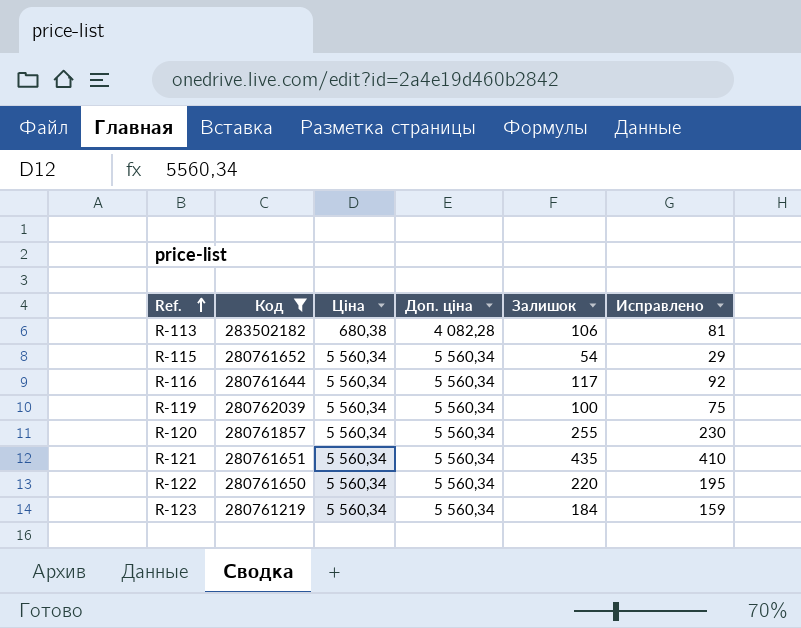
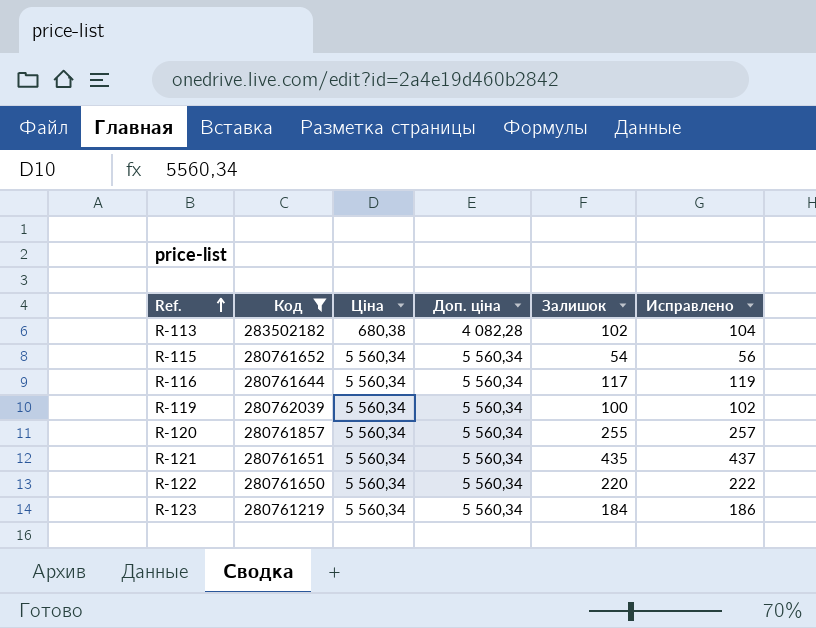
column Исправлено | formula: [Залишок] - 25 -> [Залишок] + 2
R-113 | Залишок: 106 -> 102

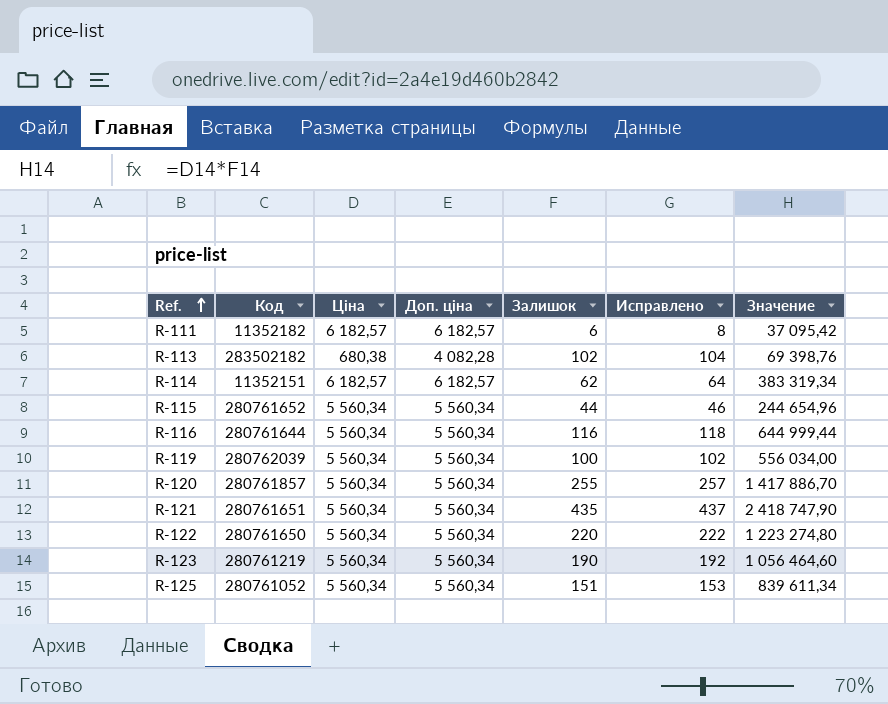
filter: Код >= 280761219 -> none
column Значение | formula: none -> [Ціна] * [Залишок]
R-115 | Залишок: 54 -> 44
R-115 | Исправлено: 56 -> 46
R-116 | Залишок: 117 -> 116
R-116 | Исправлено: 119 -> 118
R-123 | Залишок: 184 -> 190
R-123 | Исправлено: 186 -> 192

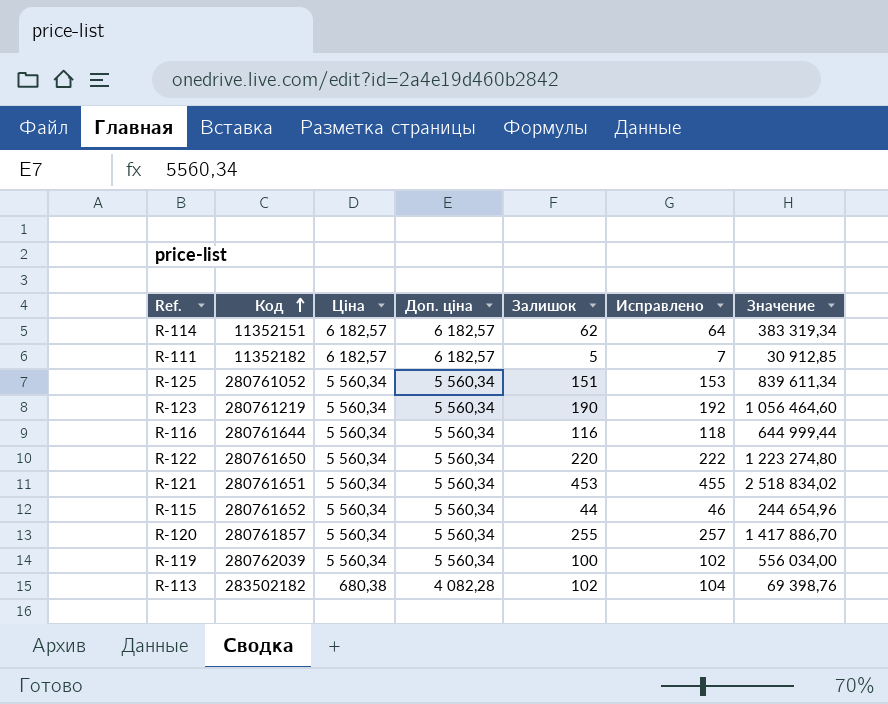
row order: Ref. ascending -> Код ascending
R-111 | Залишок: 6 -> 5
R-111 | Исправлено: 8 -> 7
R-111 | Значение: 37 095,42 -> 30 912,85
R-121 | Залишок: 435 -> 453
R-121 | Исправлено: 437 -> 455
R-121 | Значение: 2 418 747,90 -> 2 518 834,02

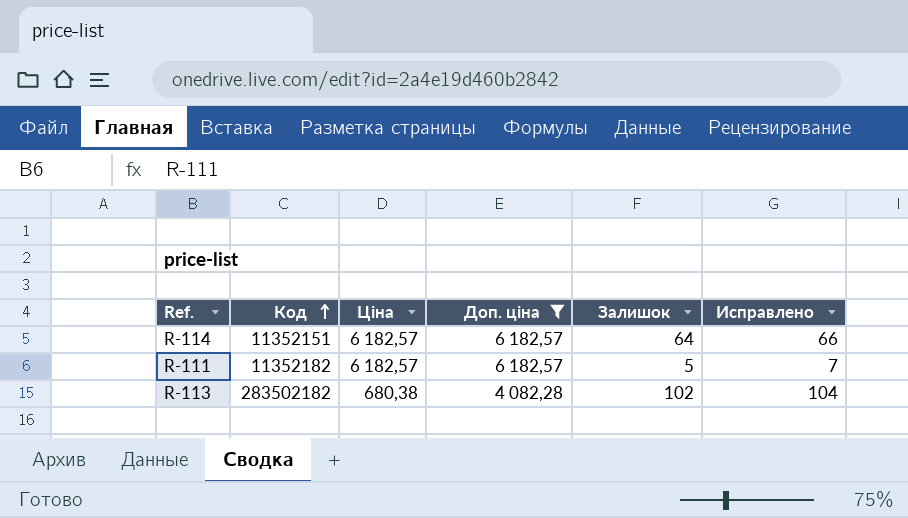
filter: none -> Доп. ціна != 5 560,34
column Значение | formula: [Ціна] * [Залишок] -> none
R-114 | Залишок: 62 -> 64
R-114 | Исправлено: 64 -> 66

